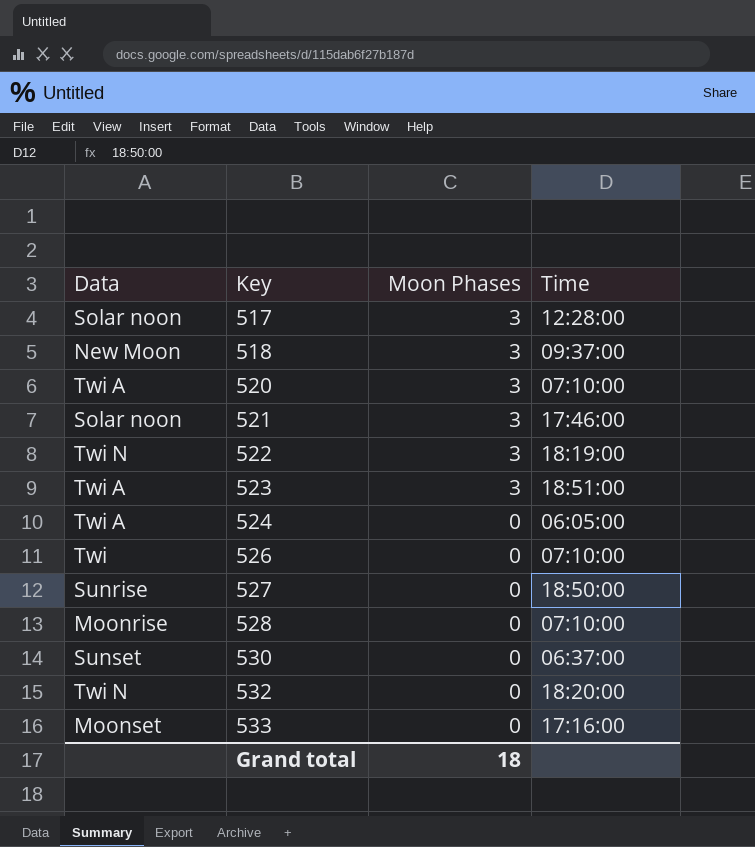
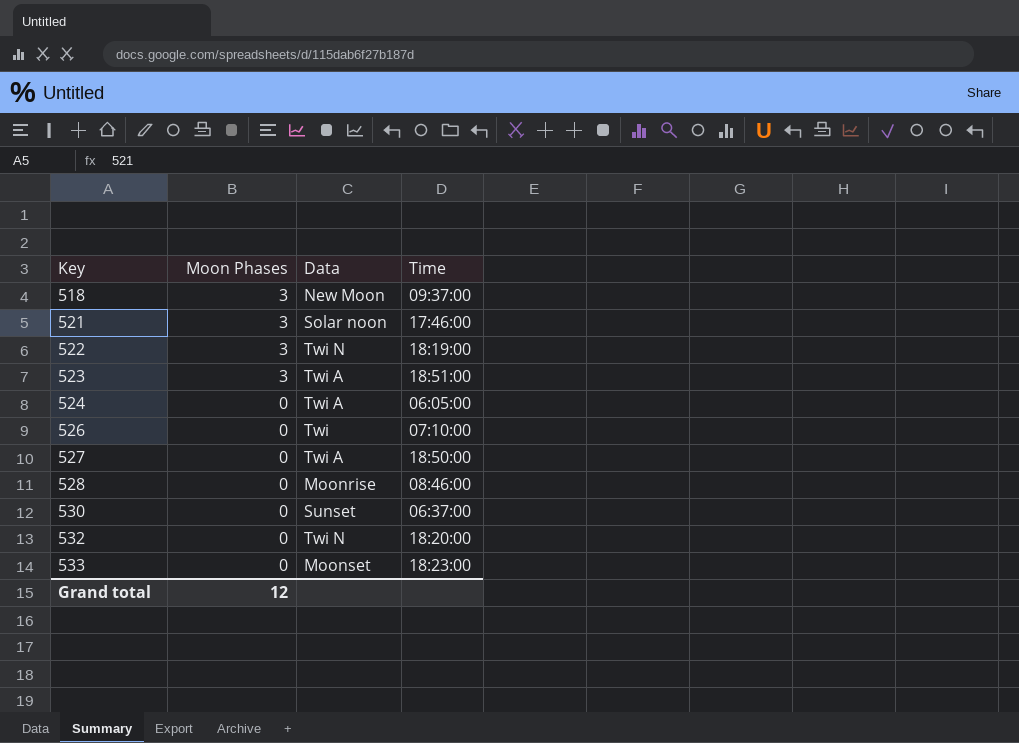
column Data | position: 1 -> 3
row 517: Solar noon | 3 | 12:28:00 -> none
row 520: Twi A | 3 | 07:10:00 -> none
527 | Data: Sunrise -> Twi A
528 | Time: 07:10:00 -> 08:46:00
533 | Time: 17:16:00 -> 18:23:00
Grand total | Moon Phases: 18 -> 12

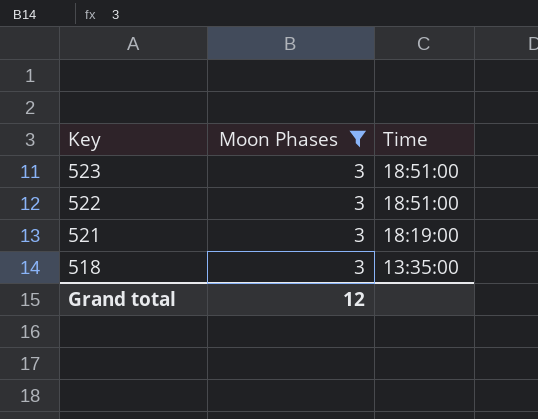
filter: none -> Moon Phases = 3
row order: Key ascending -> Key descending
column Data | position: 3 -> none
522 | Time: 18:19:00 -> 18:51:00
521 | Time: 17:46:00 -> 18:19:00
518 | Time: 09:37:00 -> 13:35:00

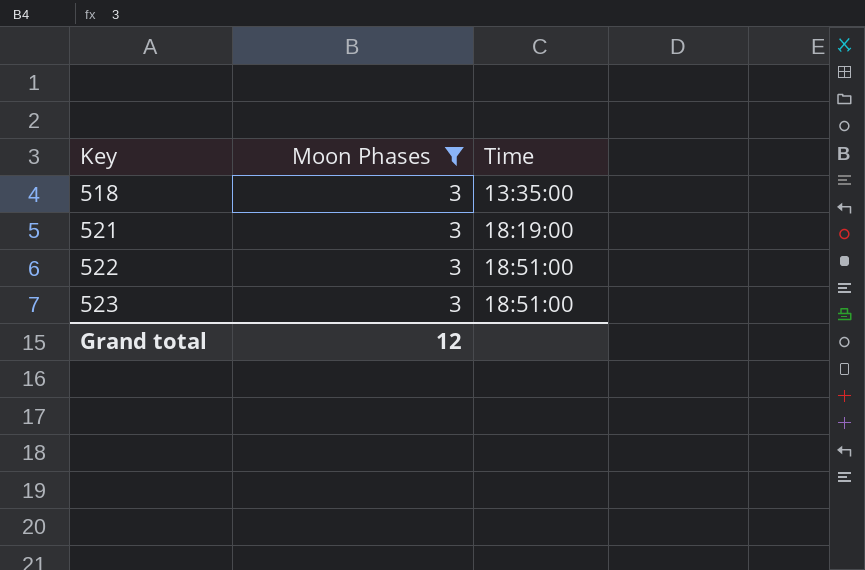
row order: Key descending -> Key ascending

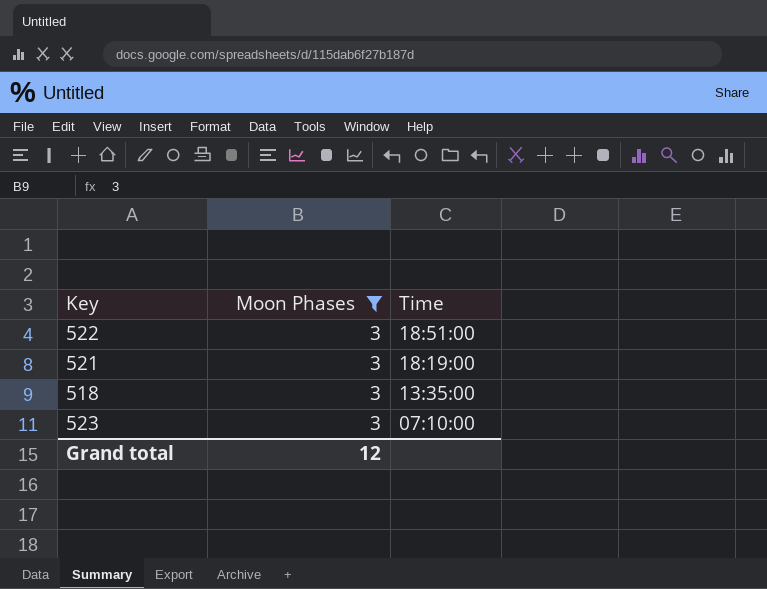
row order: Key ascending -> Time descending
523 | Time: 18:51:00 -> 07:10:00

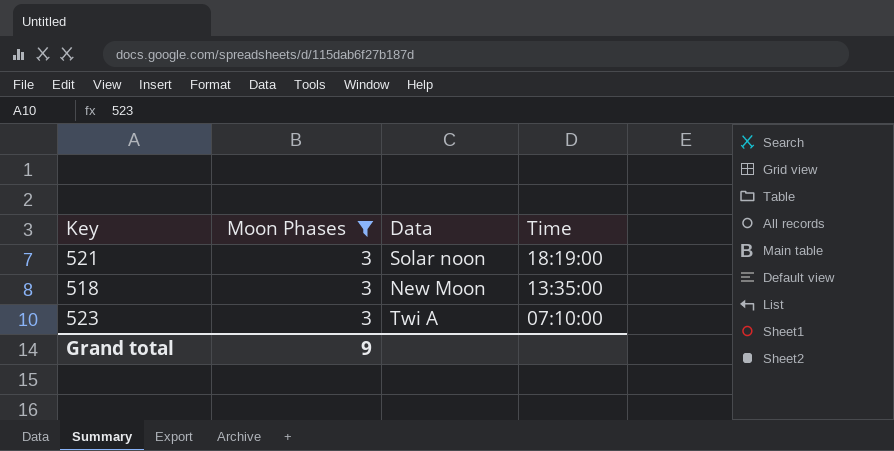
column Data | position: none -> 3
row 522: 3 | 18:51:00 -> none
Grand total | Moon Phases: 12 -> 9

